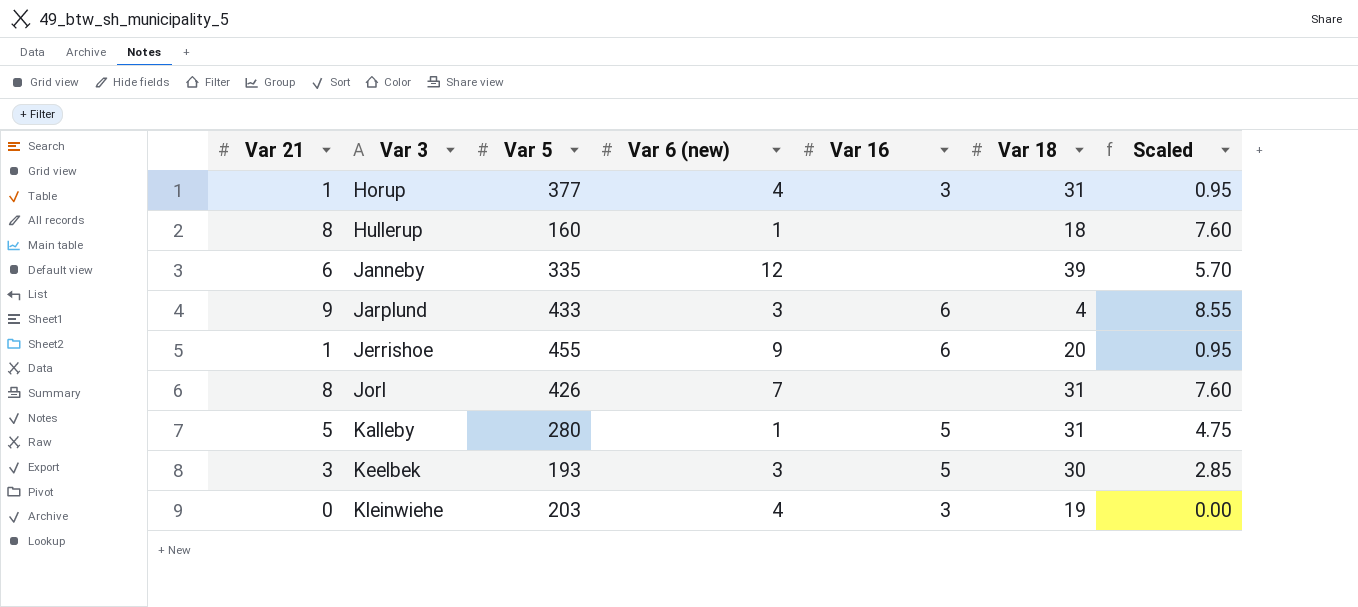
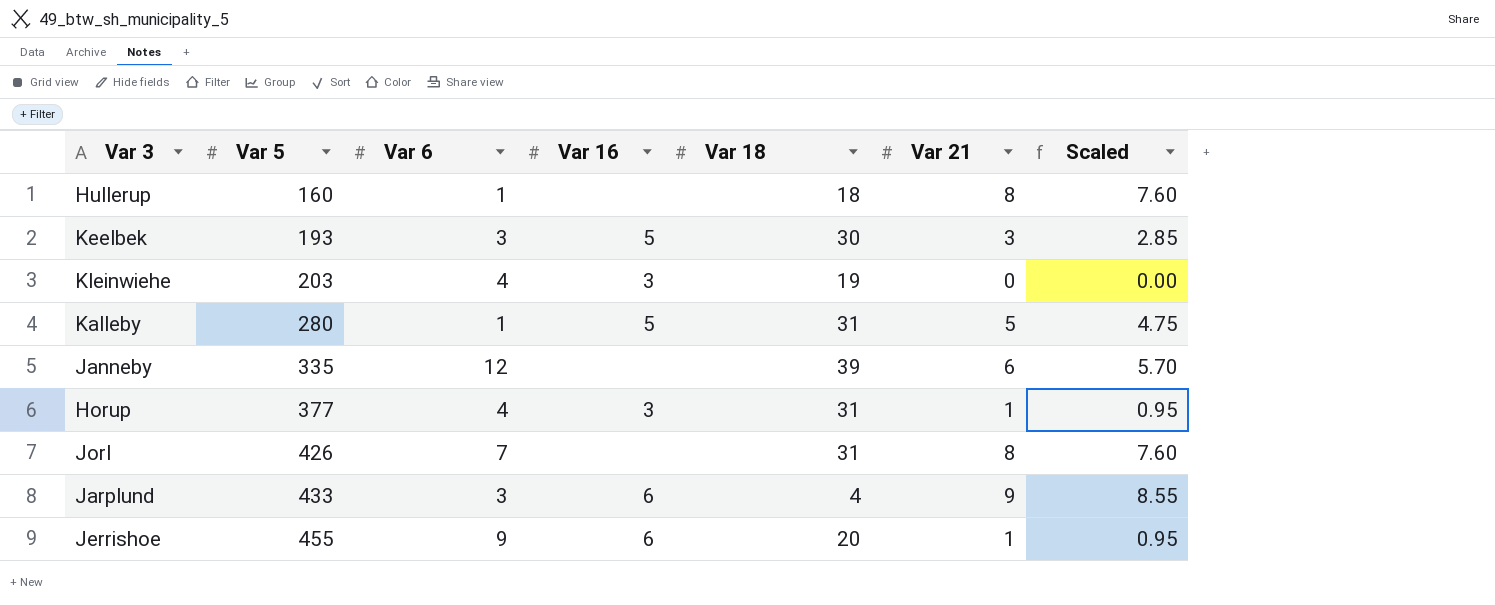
row order: Var 3 ascending -> Var 5 ascending
column name: Var 6 (new) -> Var 6
column Var 21 | position: 1 -> 6

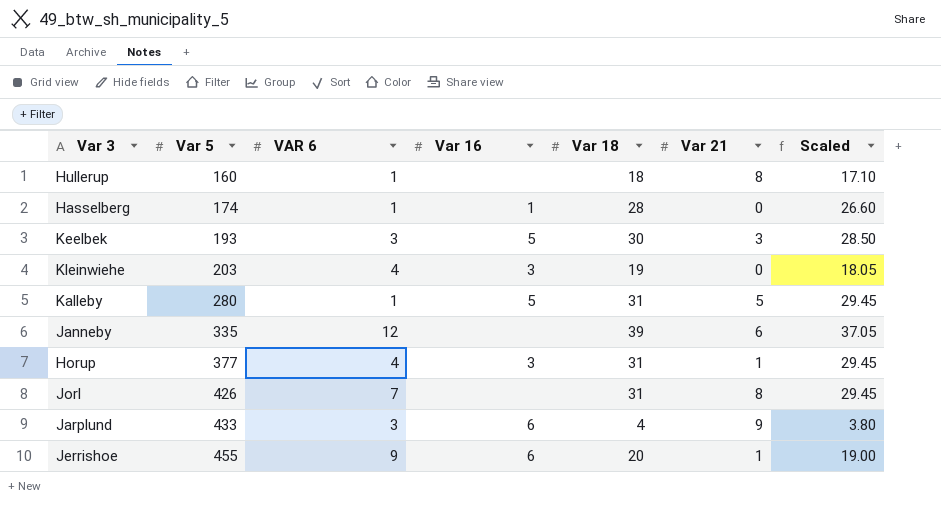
column name: Var 6 -> VAR 6
column Scaled | formula: [Var 21] * 0.95 -> [Var 18] * 0.95
row Hasselberg: none -> 174 | 1 | 1 | 28 | 0 | 26.60

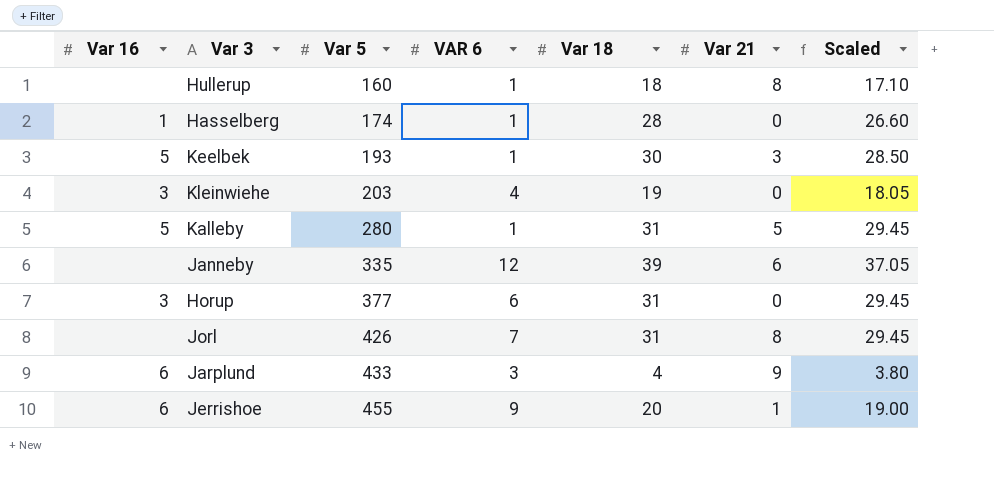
column Var 16 | position: 4 -> 1
Keelbek | VAR 6: 3 -> 1
Horup | VAR 6: 4 -> 6
Horup | Var 21: 1 -> 0

